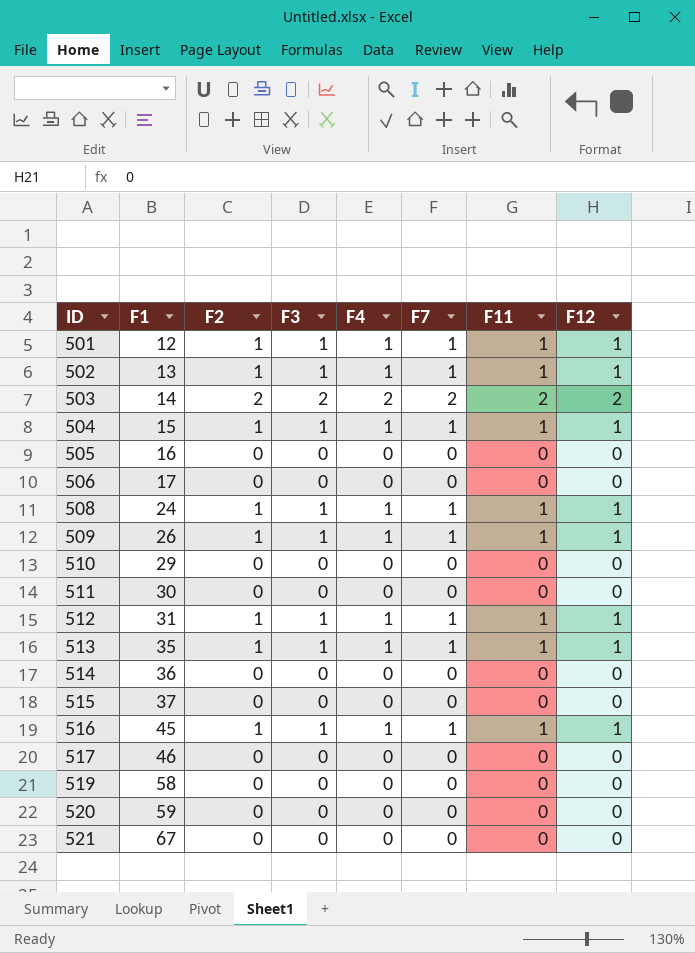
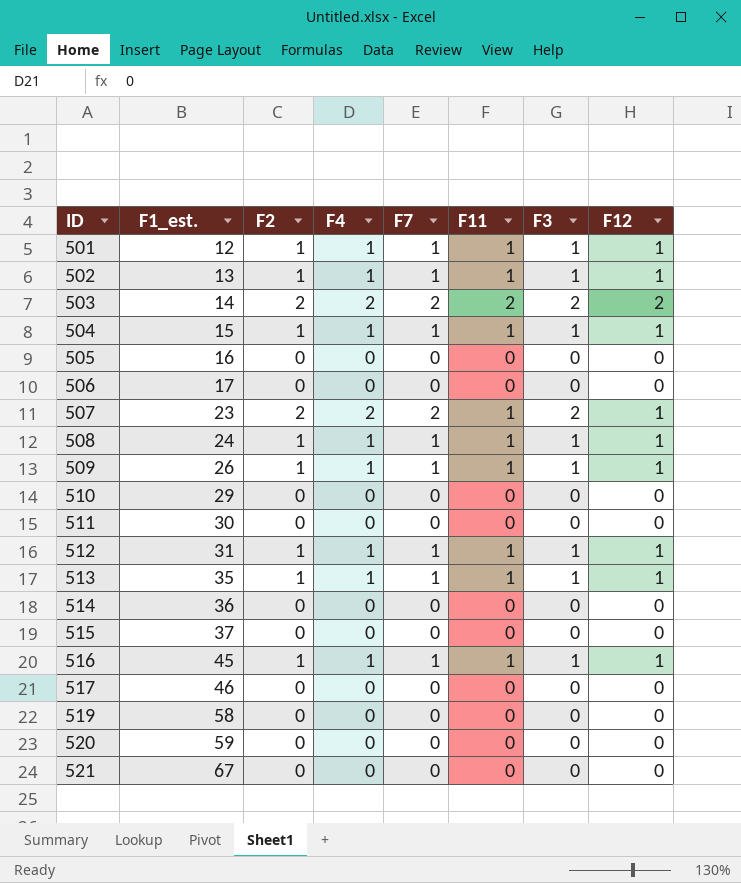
column name: F1 -> F1_est.
column F3 | position: 4 -> 7
row 507: none -> 23 | 2 | 2 | 2 | 1 | 2 | 1

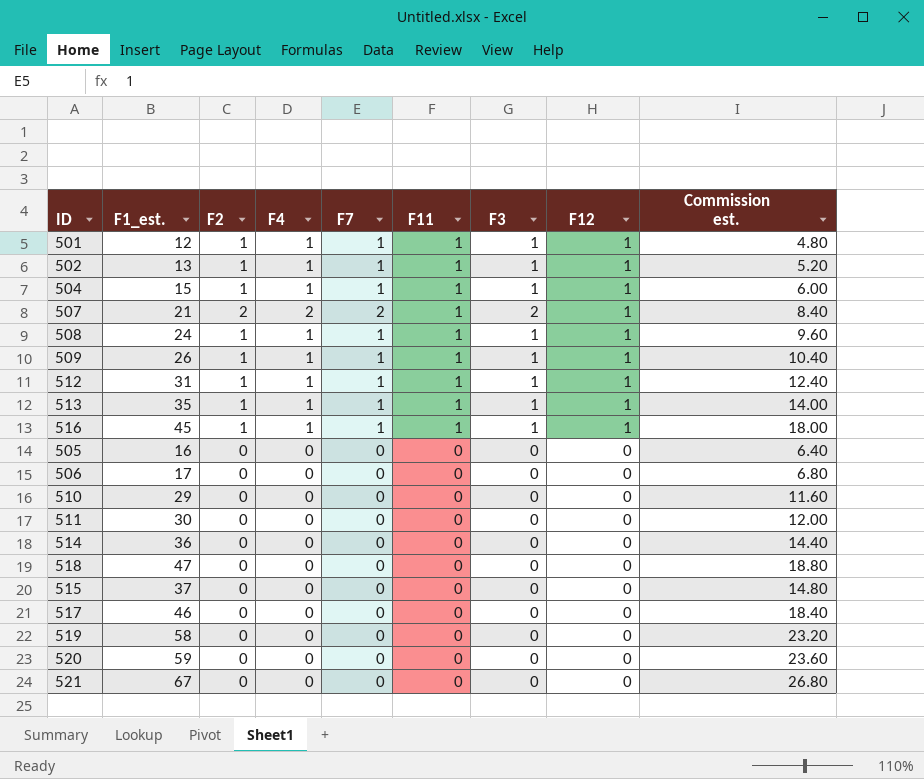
row order: ID ascending -> F11 descending
column Commission est. | formula: none -> [F1_est.] * 0.4
row 503: 14 | 2 | 2 | 2 | 2 | 2 | 2 -> none
507 | F1_est.: 23 -> 21
row 518: none -> 47 | 0 | 0 | 0 | 0 | 0 | 0 | 18.80

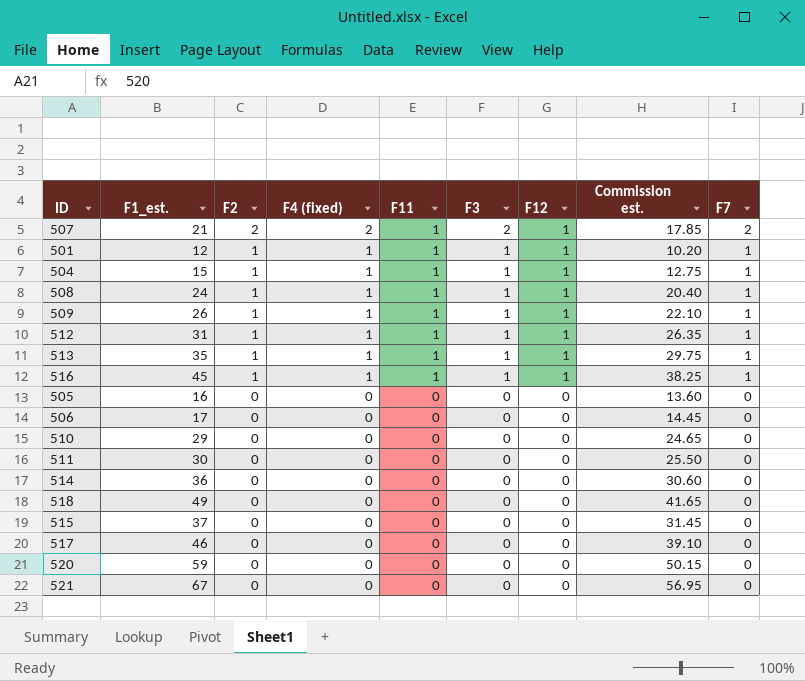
row order: F11 descending -> F2 descending
column name: F4 -> F4 (fixed)
column Commission est. | formula: [F1_est.] * 0.4 -> [F1_est.] * 0.85
column F7 | position: 5 -> 9
row 502: 13 | 1 | 1 | 1 | 1 | 1 | 1 | 5.20 -> none
row 519: 58 | 0 | 0 | 0 | 0 | 0 | 0 | 23.20 -> none
518 | F1_est.: 47 -> 49

